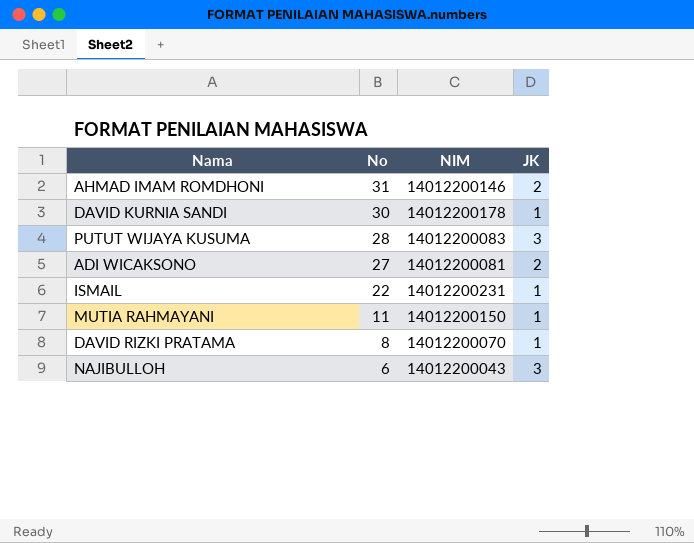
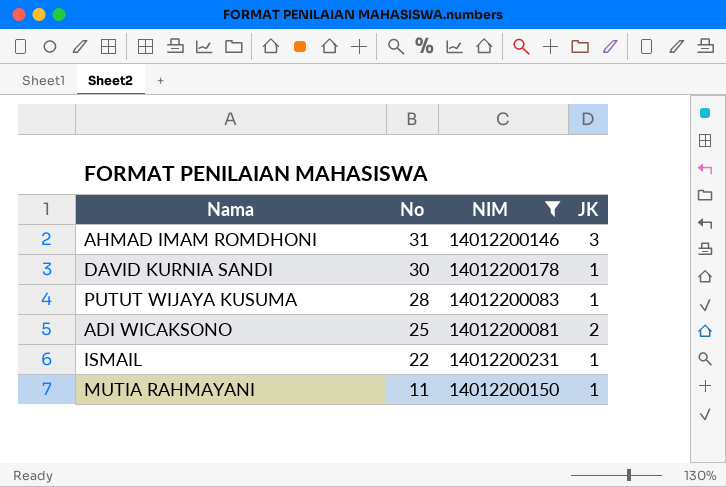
filter: none -> NIM >= 14012200081
AHMAD IMAM ROMDHONI | JK: 2 -> 3
PUTUT WIJAYA KUSUMA | JK: 3 -> 1
ADI WICAKSONO | No: 27 -> 25

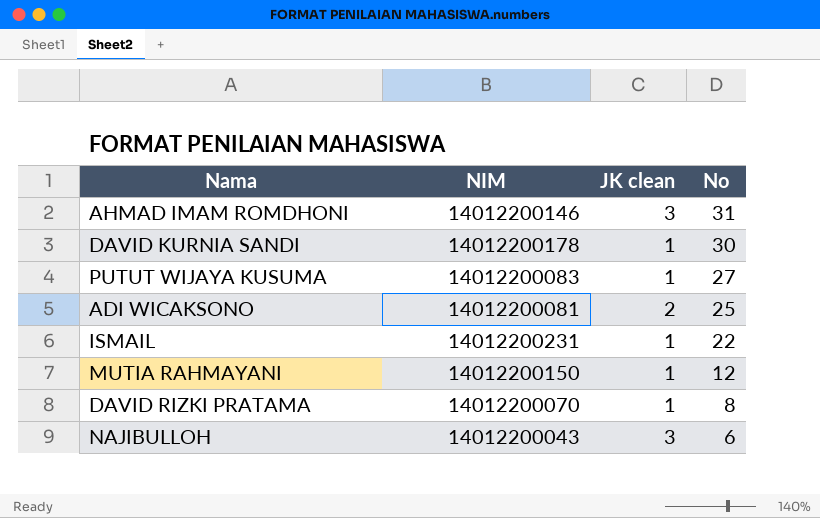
filter: NIM >= 14012200081 -> none
column name: JK -> JK clean
column No | position: 2 -> 4
PUTUT WIJAYA KUSUMA | No: 28 -> 27
MUTIA RAHMAYANI | No: 11 -> 12

